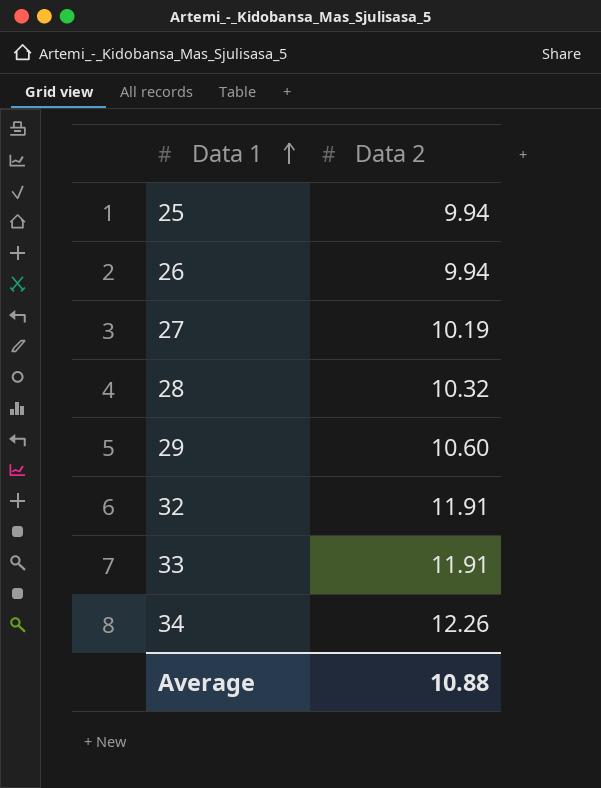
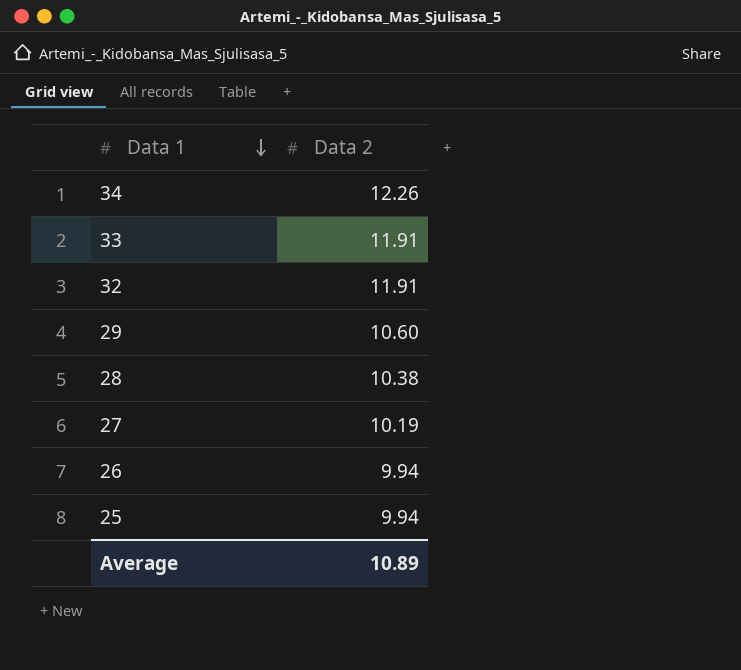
row order: Data 1 ascending -> Data 1 descending
28 | Data 2: 10.32 -> 10.38
Average | Data 2: 10.88 -> 10.89

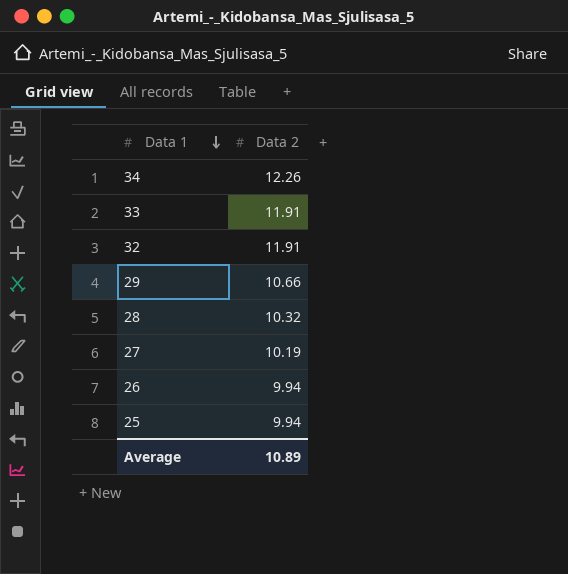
29 | Data 2: 10.60 -> 10.66
28 | Data 2: 10.38 -> 10.32

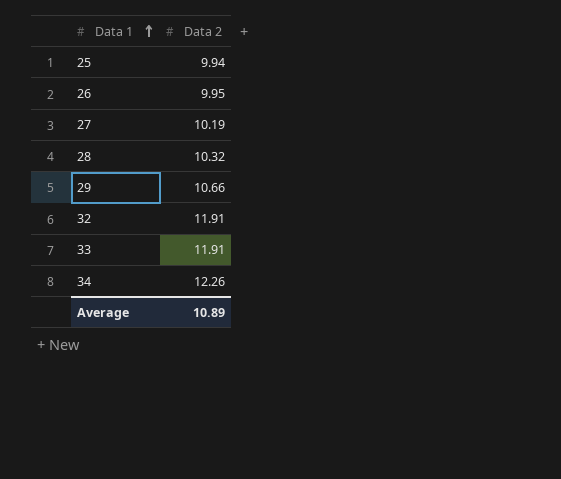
row order: Data 1 descending -> Data 1 ascending
26 | Data 2: 9.94 -> 9.95

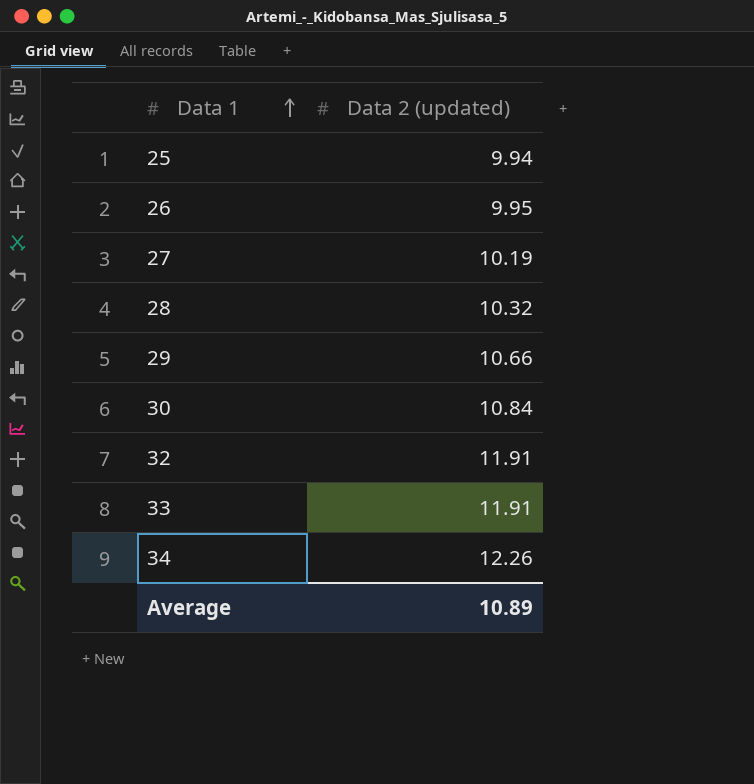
column name: Data 2 -> Data 2 (updated)
row 30: none -> 10.84

